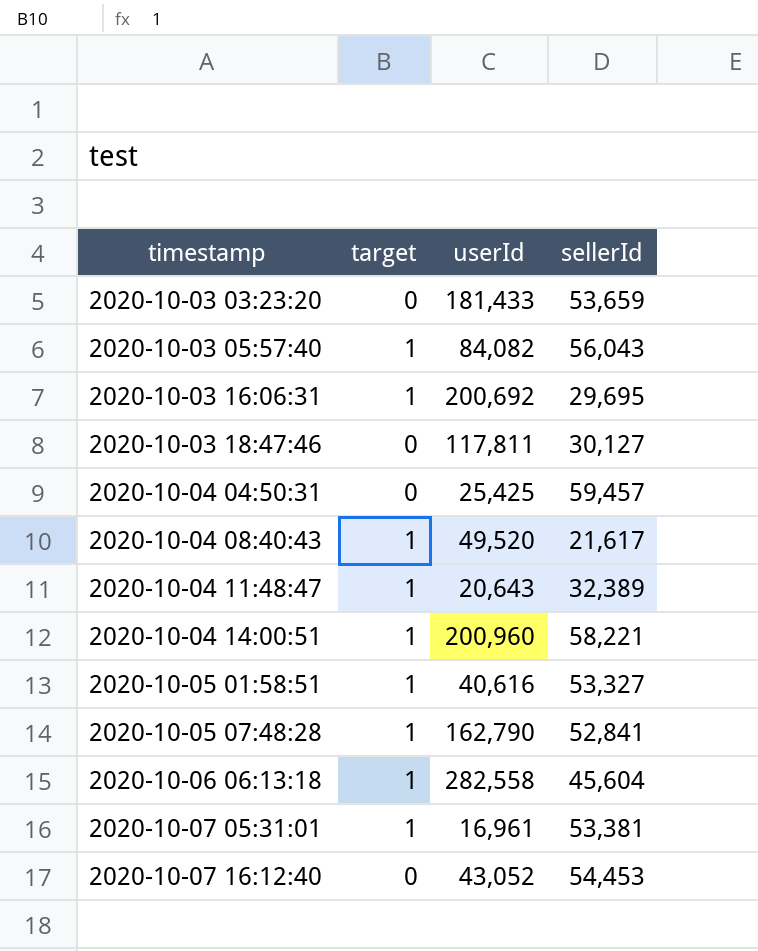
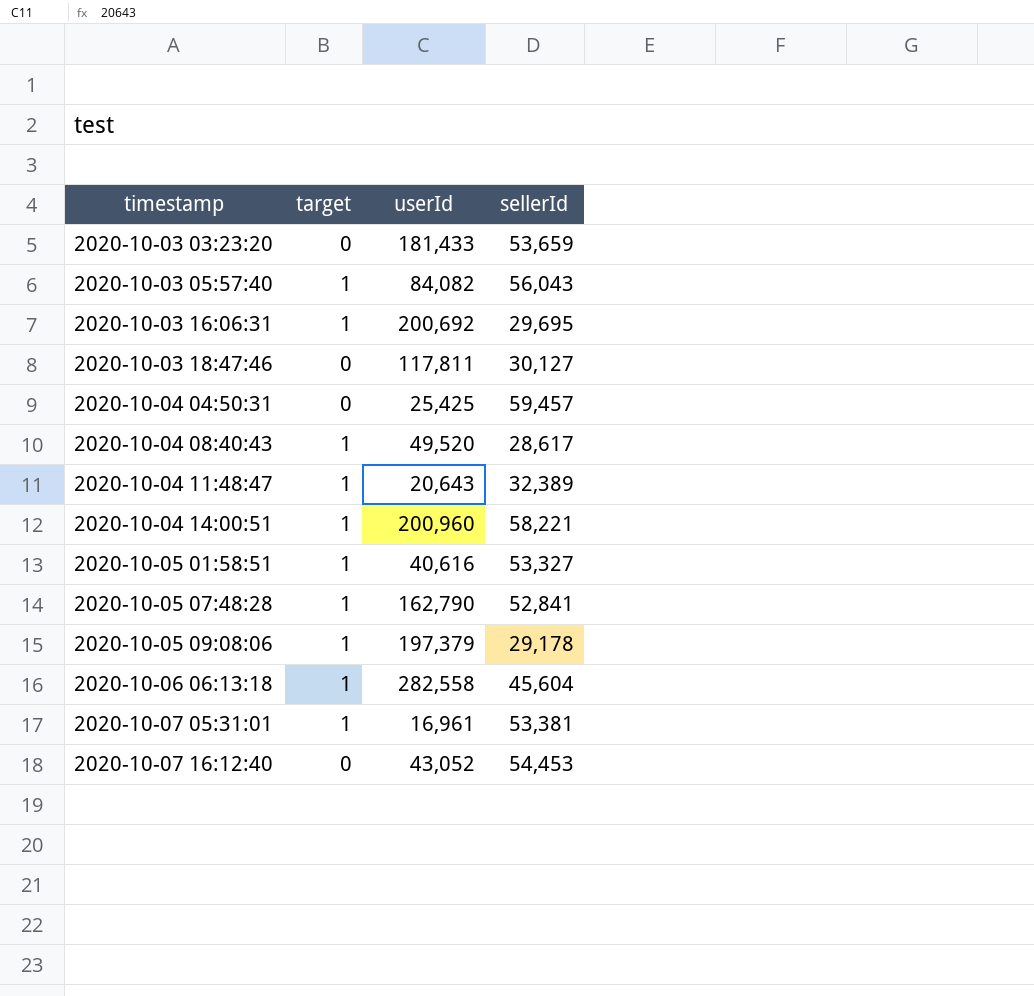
2020-10-04 08:40:43 | sellerId: 21,617 -> 28,617
row 2020-10-05 09:08:06: none -> 1 | 197,379 | 29,178

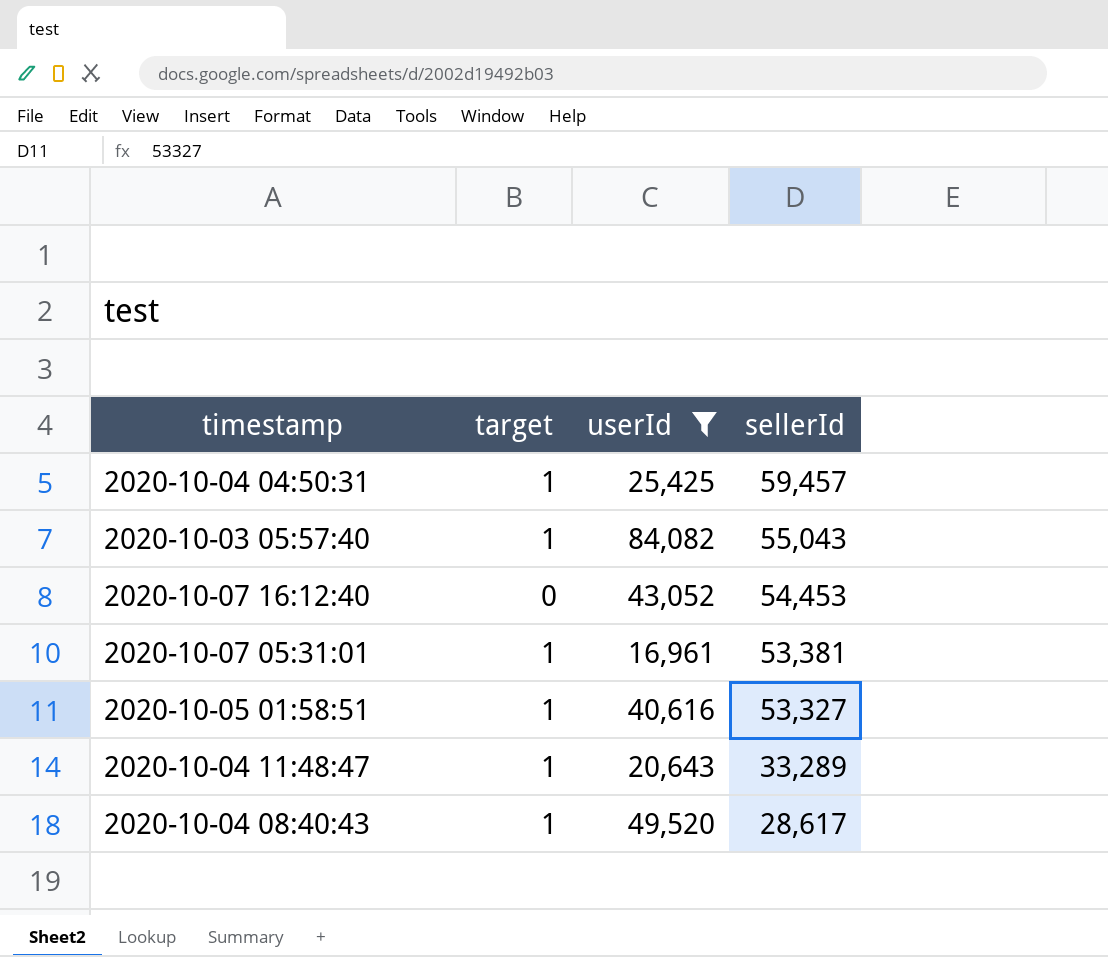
filter: none -> userId <= 84,082
row order: timestamp ascending -> sellerId descending
2020-10-04 04:50:31 | target: 0 -> 1
2020-10-03 05:57:40 | sellerId: 56,043 -> 55,043
2020-10-04 11:48:47 | sellerId: 32,389 -> 33,289

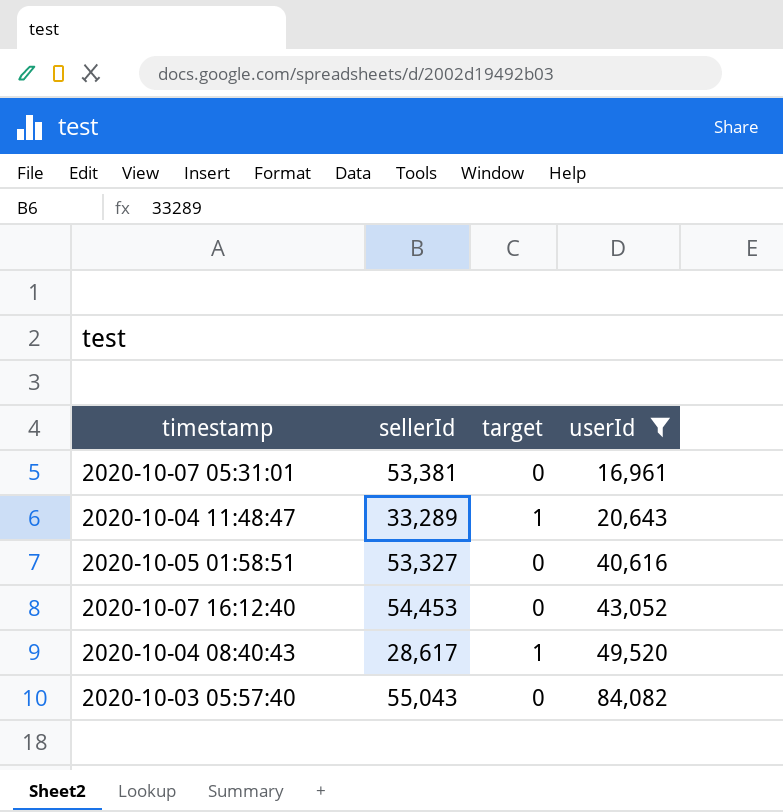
row order: sellerId descending -> userId ascending
column sellerId | position: 4 -> 2
row 2020-10-04 04:50:31: 1 | 25,425 | 59,457 -> none
2020-10-07 05:31:01 | target: 1 -> 0
2020-10-05 01:58:51 | target: 1 -> 0
2020-10-03 05:57:40 | target: 1 -> 0

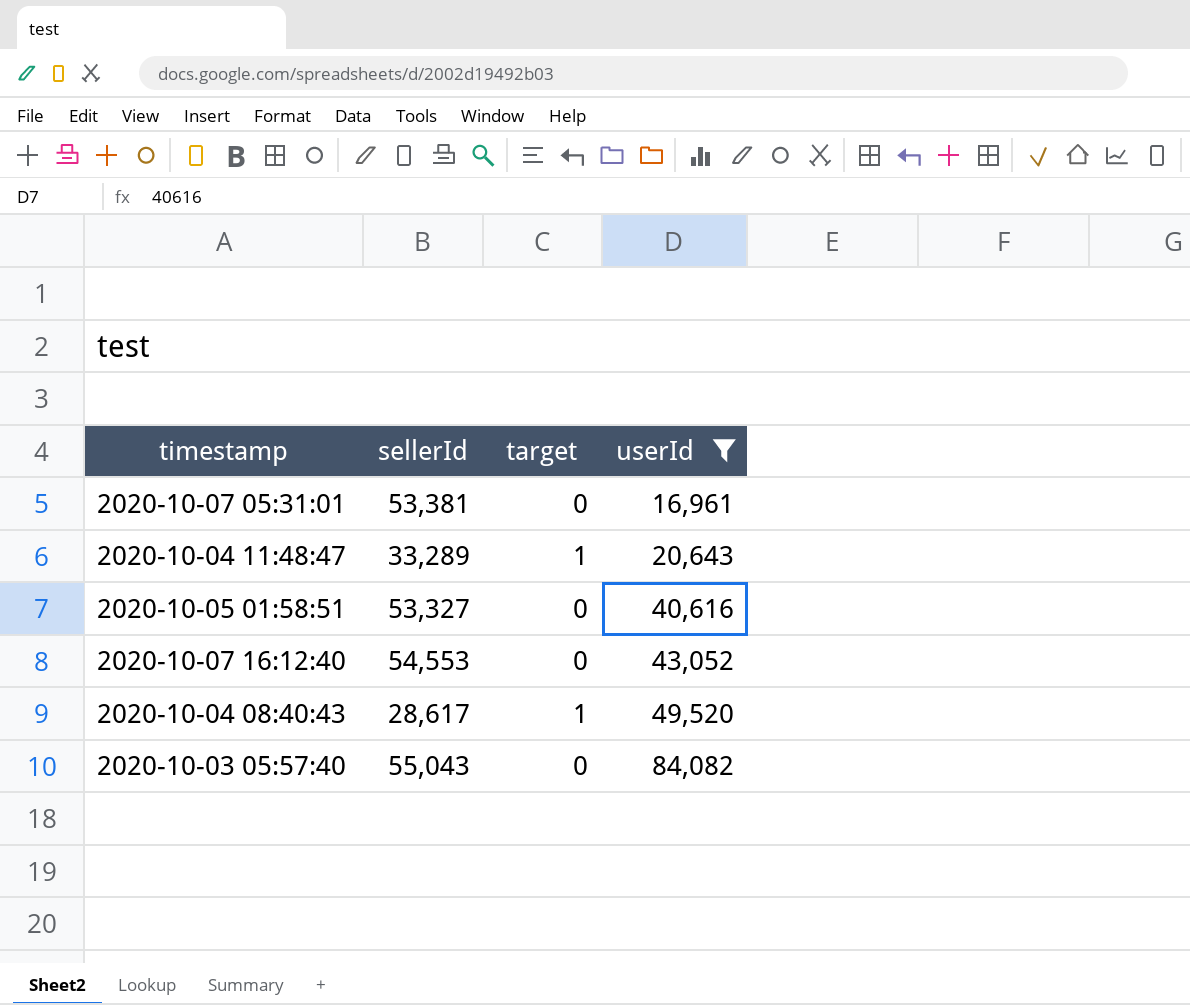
2020-10-07 16:12:40 | sellerId: 54,453 -> 54,553

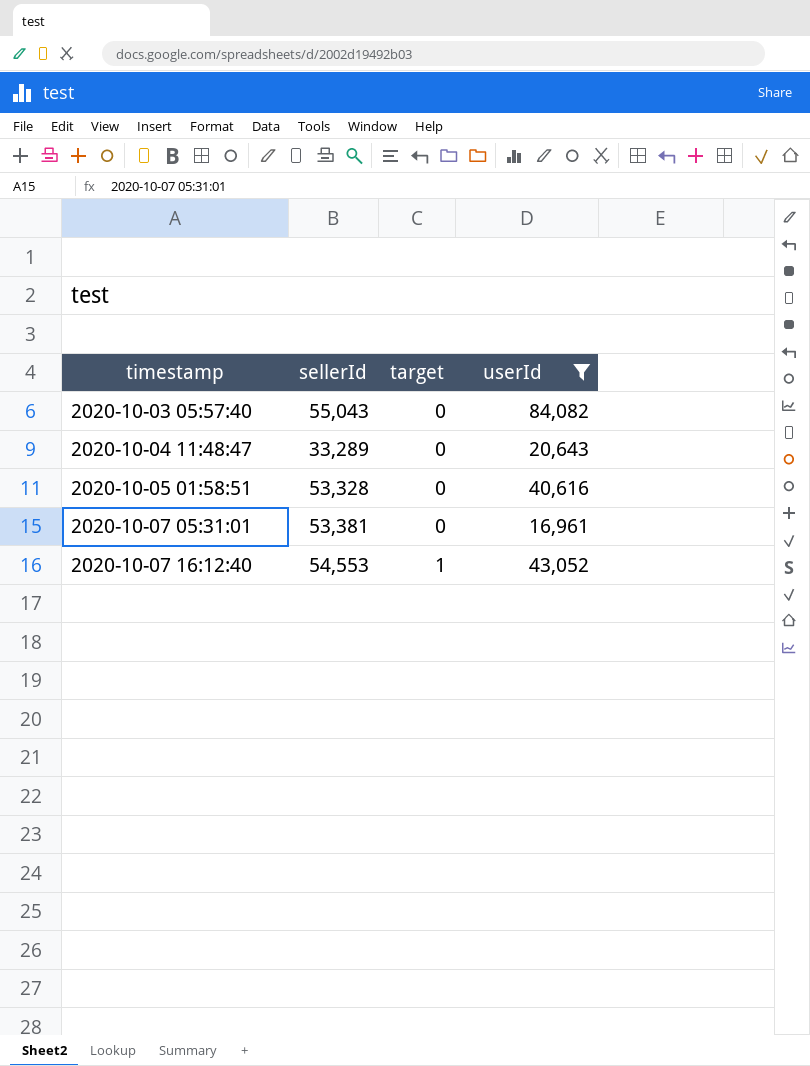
row order: userId ascending -> timestamp ascending
row 2020-10-04 08:40:43: 28,617 | 1 | 49,520 -> none
2020-10-04 11:48:47 | target: 1 -> 0
2020-10-05 01:58:51 | sellerId: 53,327 -> 53,328
2020-10-07 16:12:40 | target: 0 -> 1

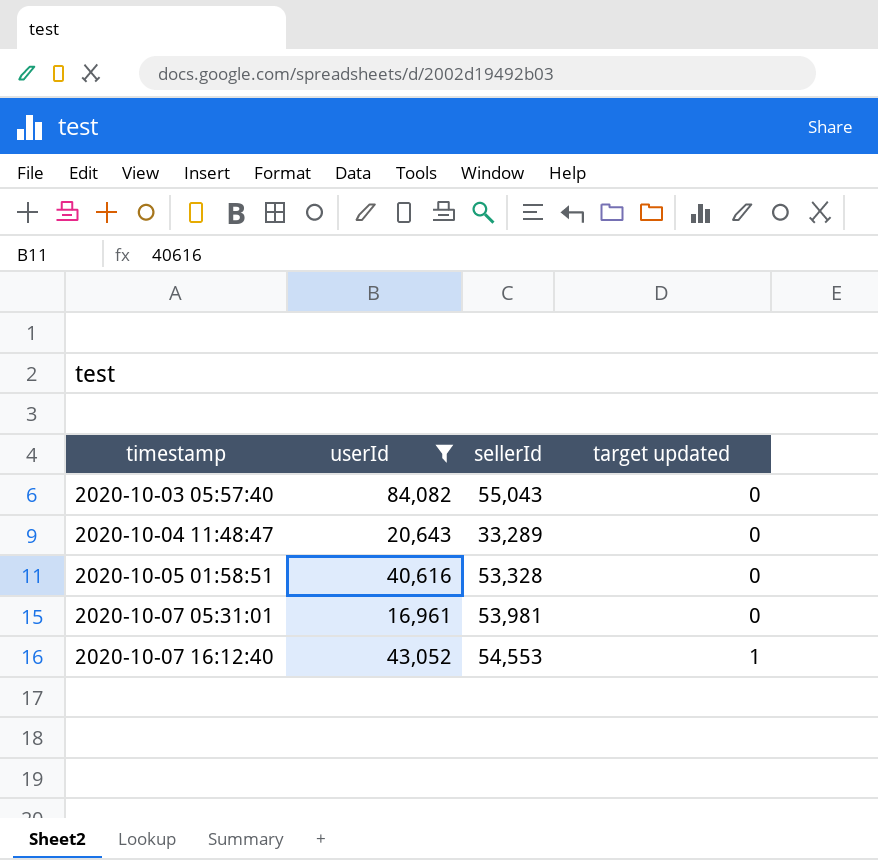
column userId | position: 4 -> 2
column name: target -> target updated
2020-10-07 05:31:01 | sellerId: 53,381 -> 53,981

